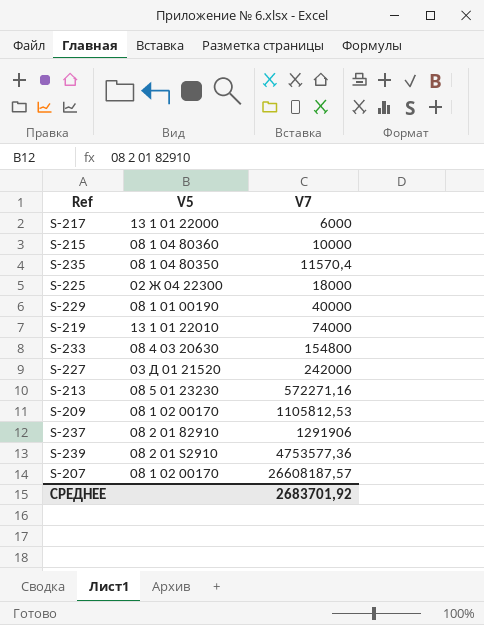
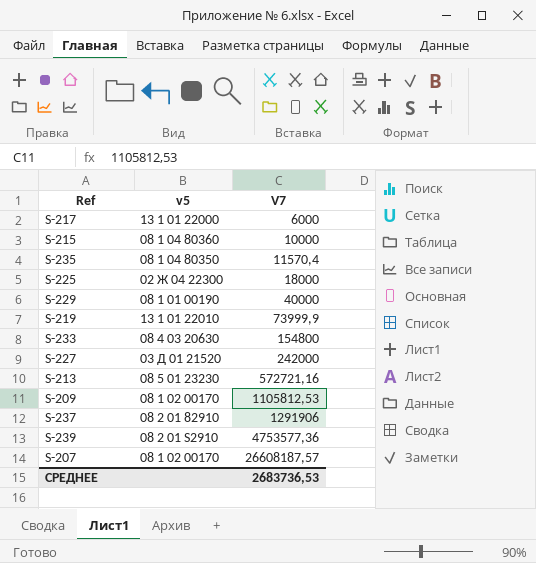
column name: V5 -> v5
S-219 | V7: 74000 -> 73999,9
S-213 | V7: 572271,16 -> 572721,16
СРЕДНЕЕ | V7: 2683701,92 -> 2683736,53

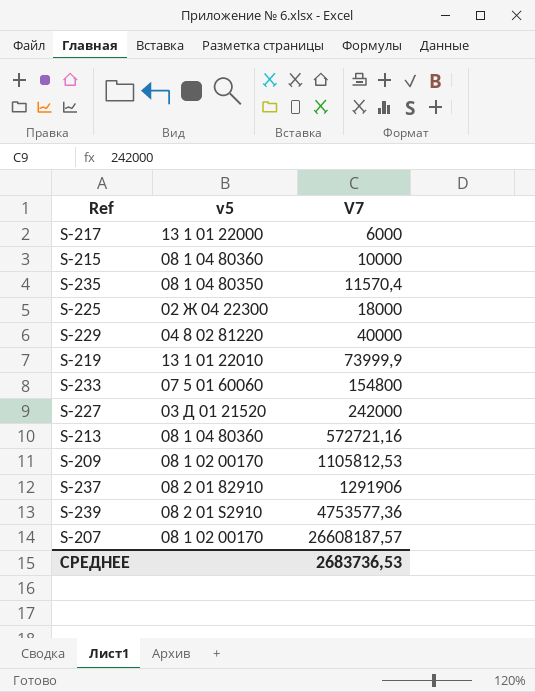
S-229 | v5: 08 1 01 00190 -> 04 8 02 81220
S-233 | v5: 08 4 03 20630 -> 07 5 01 60060
S-213 | v5: 08 5 01 23230 -> 08 1 04 80360

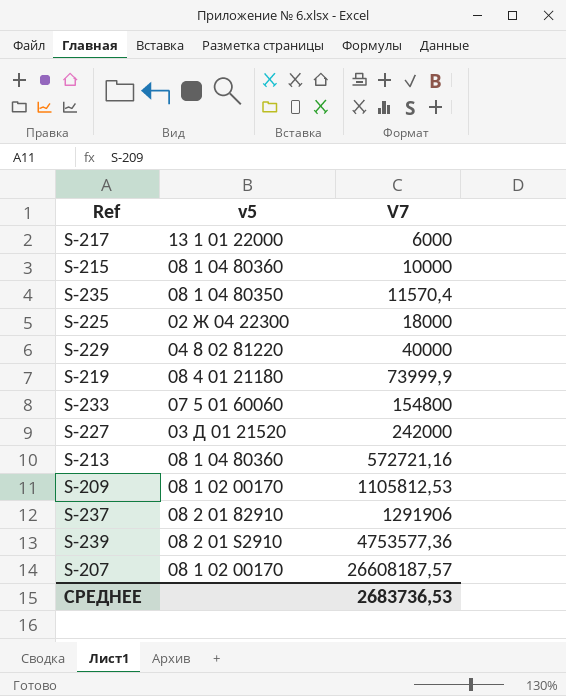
S-219 | v5: 13 1 01 22010 -> 08 4 01 21180

